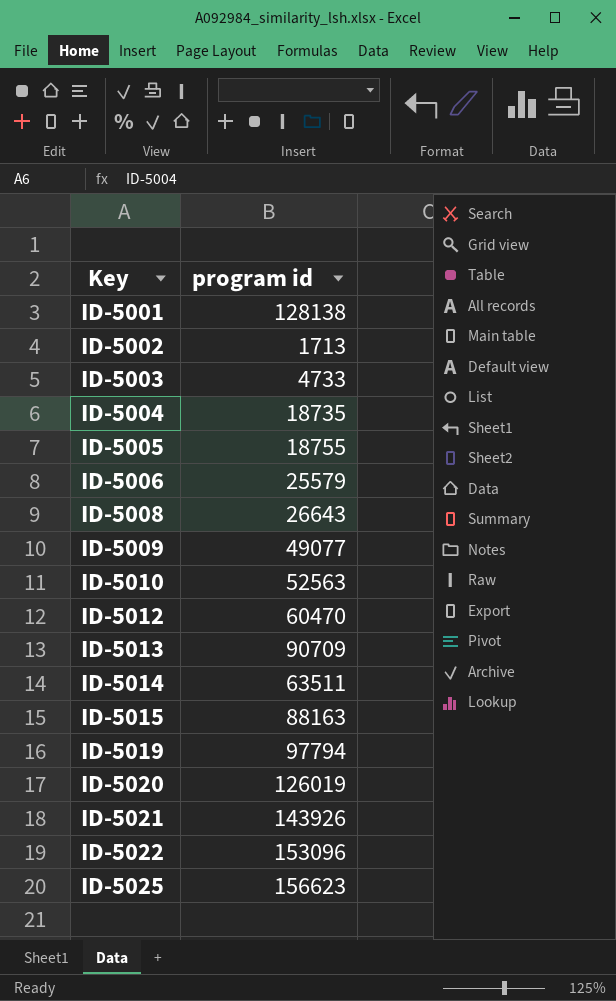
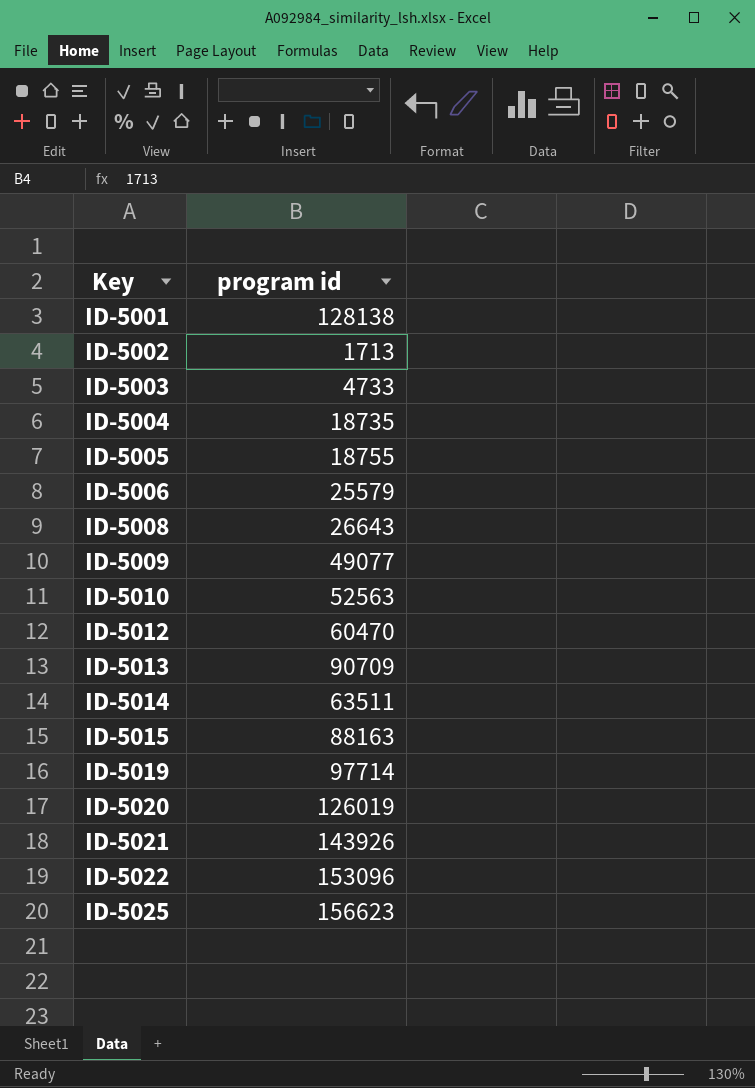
ID-5019 | program id: 97794 -> 97714

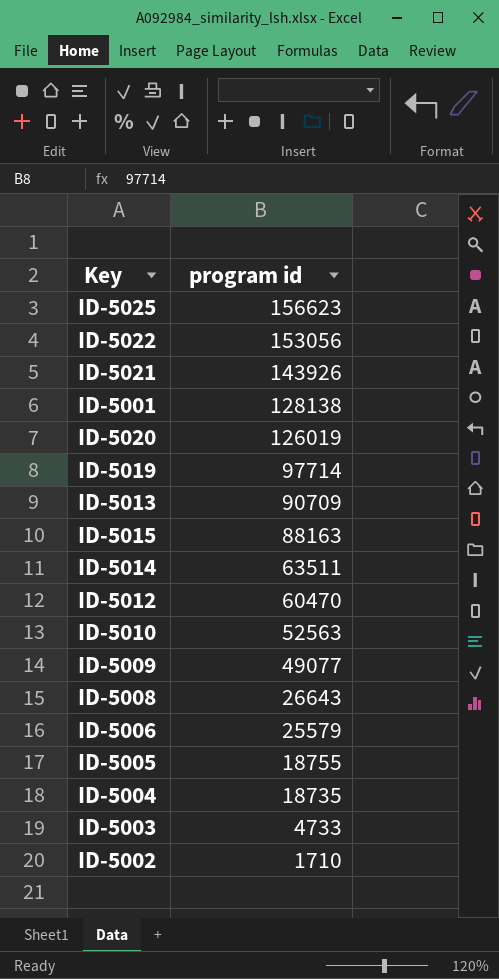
row order: Key ascending -> program id descending
ID-5022 | program id: 153096 -> 153056
ID-5002 | program id: 1713 -> 1710

